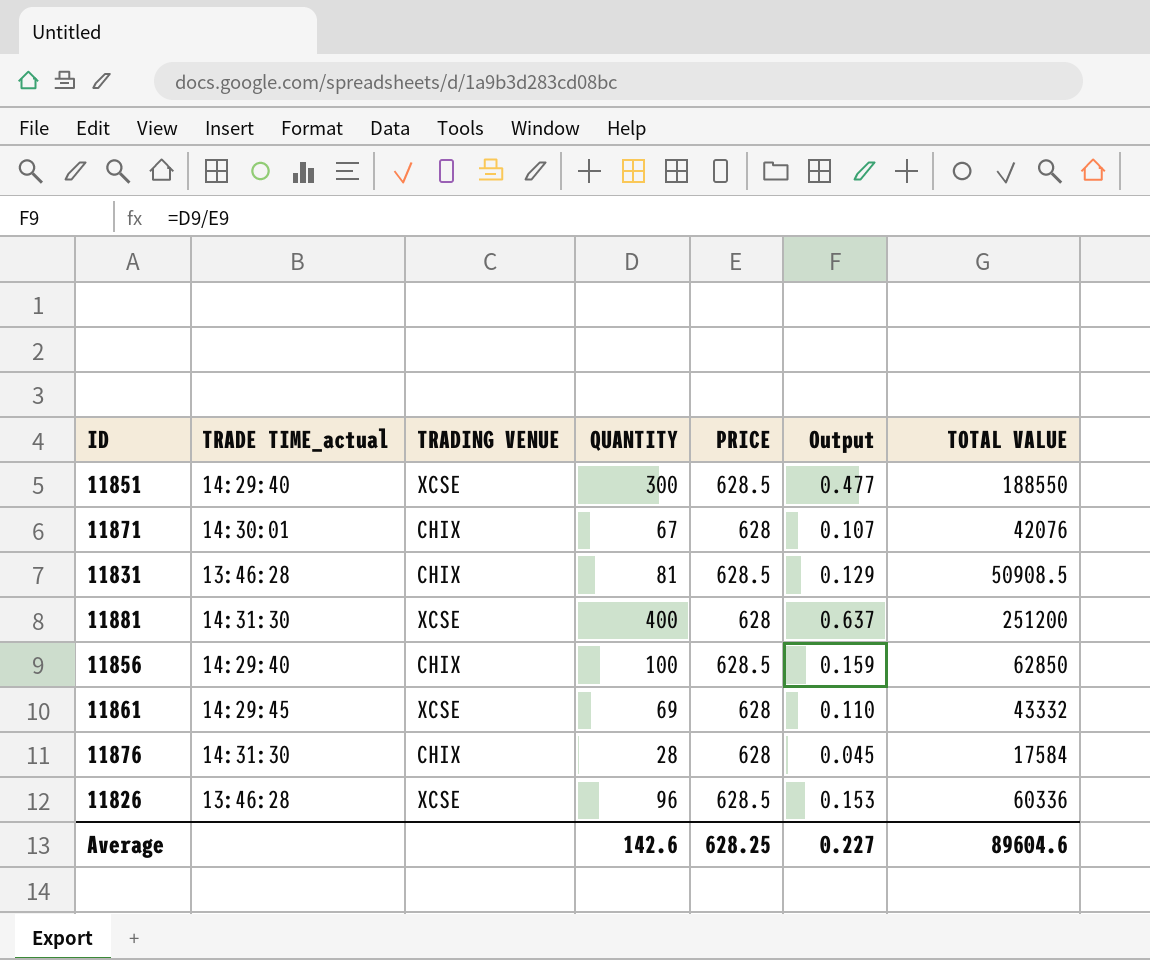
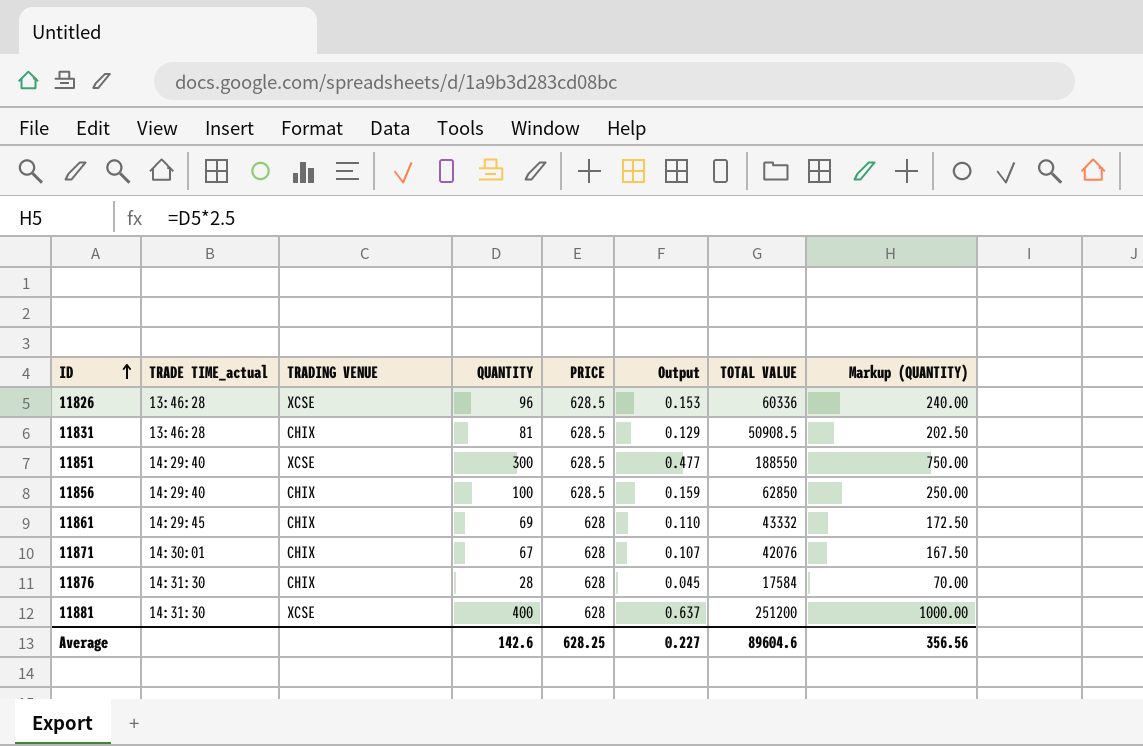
row order: none -> ID ascending
column Markup (QUANTITY) | formula: none -> [QUANTITY] * 2.5
11861 | TRADING VENUE: XCSE -> CHIX

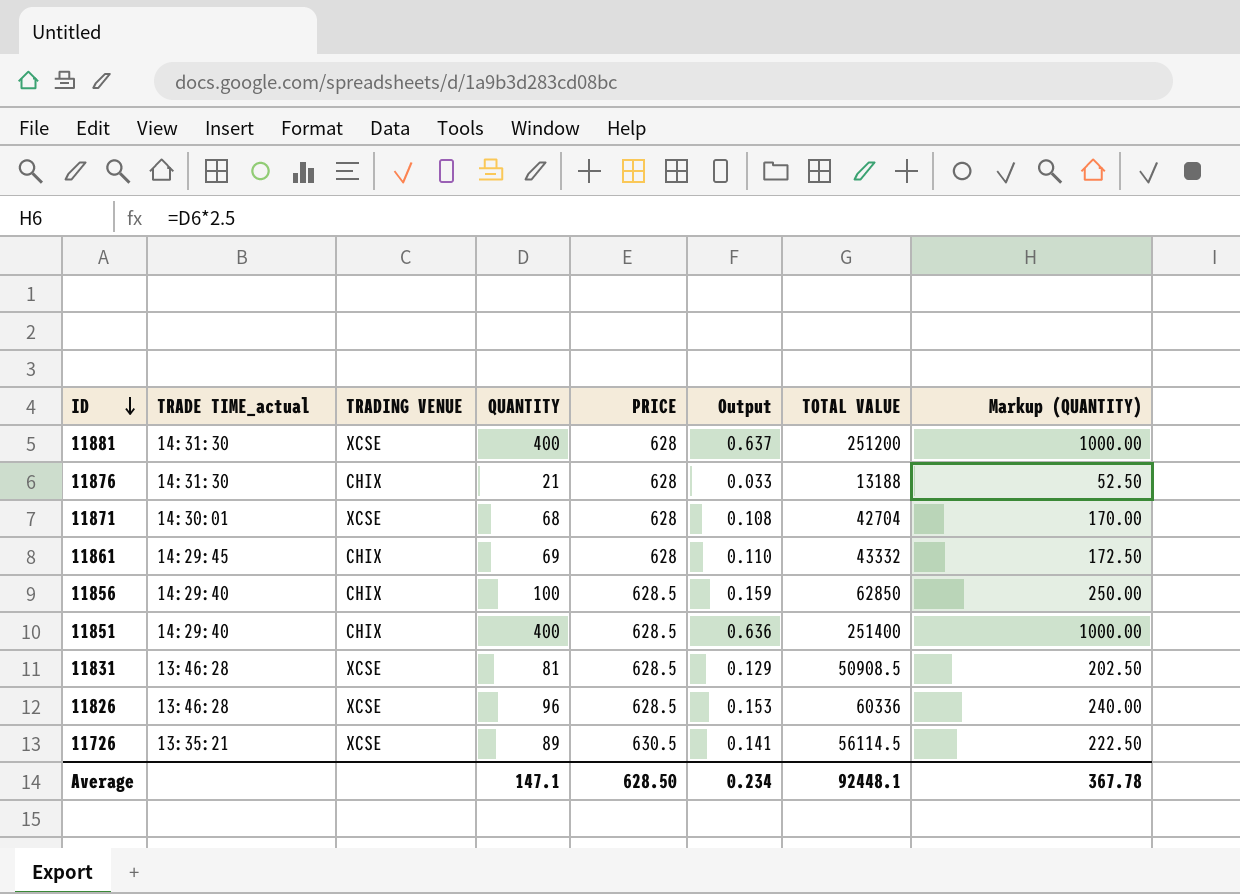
row order: ID ascending -> ID descending
11876 | QUANTITY: 28 -> 21
11876 | Output: 0.045 -> 0.033
11876 | TOTAL VALUE: 17584 -> 13188
11876 | Markup (QUANTITY): 70.00 -> 52.50
11871 | TRADING VENUE: CHIX -> XCSE
11871 | QUANTITY: 67 -> 68
11871 | Output: 0.107 -> 0.108
11871 | TOTAL VALUE: 42076 -> 42704
11871 | Markup (QUANTITY): 167.50 -> 170.00
11851 | TRADING VENUE: XCSE -> CHIX
11851 | QUANTITY: 300 -> 400
11851 | Output: 0.477 -> 0.636
11851 | TOTAL VALUE: 188550 -> 251400
11851 | Markup (QUANTITY): 750.00 -> 1000.00
11831 | TRADING VENUE: CHIX -> XCSE
row 11726: none -> 13:35:21 | XCSE | 89 | 630.5 | 0.141 | 56114.5 | 222.50
Average | QUANTITY: 142.6 -> 147.1
Average | PRICE: 628.25 -> 628.50
Average | Output: 0.227 -> 0.234
Average | TOTAL VALUE: 89604.6 -> 92448.1
Average | Markup (QUANTITY): 356.56 -> 367.78

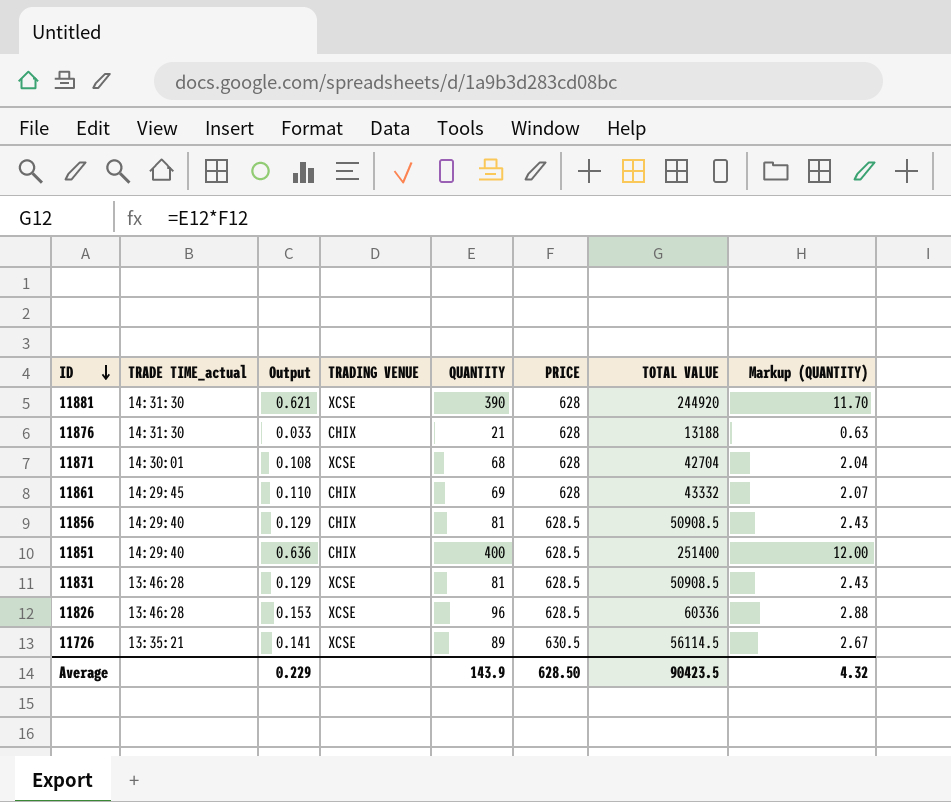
column Output | position: 6 -> 3
column Markup (QUANTITY) | formula: [QUANTITY] * 2.5 -> [QUANTITY] * 0.03
11881 | Output: 0.637 -> 0.621
11881 | QUANTITY: 400 -> 390
11881 | TOTAL VALUE: 251200 -> 244920
11856 | Output: 0.159 -> 0.129
11856 | QUANTITY: 100 -> 81
11856 | TOTAL VALUE: 62850 -> 50908.5
Average | Output: 0.234 -> 0.229
Average | QUANTITY: 147.1 -> 143.9
Average | TOTAL VALUE: 92448.1 -> 90423.5
Average | Markup (QUANTITY): 367.78 -> 4.32

